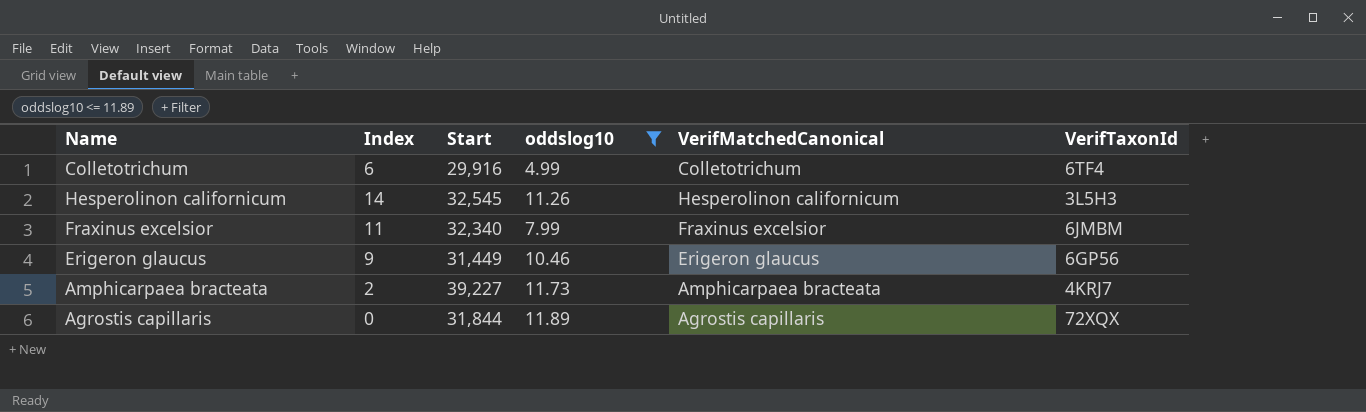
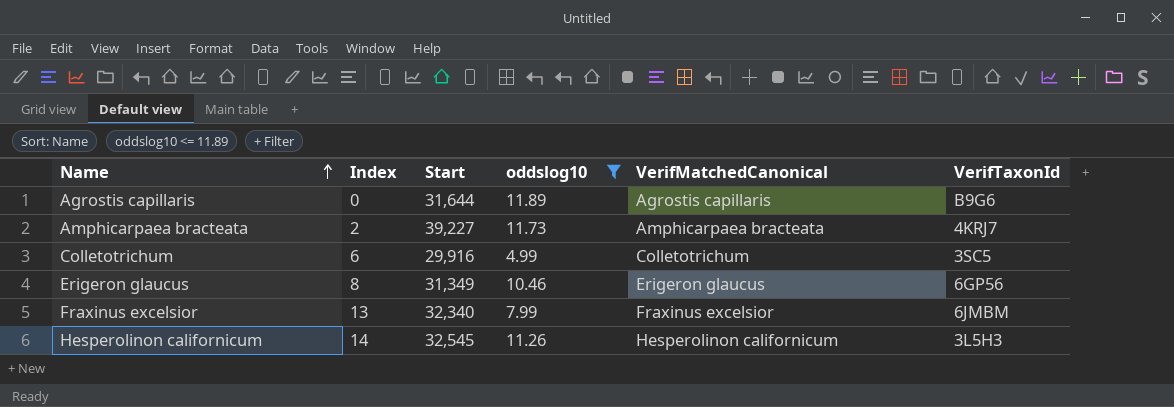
row order: none -> Name ascending
Agrostis capillaris | Start: 31,844 -> 31,644
Agrostis capillaris | VerifTaxonId: 72XQX -> B9G6
Colletotrichum | VerifTaxonId: 6TF4 -> 3SC5
Erigeron glaucus | Index: 9 -> 8
Erigeron glaucus | Start: 31,449 -> 31,349
Fraxinus excelsior | Index: 11 -> 13

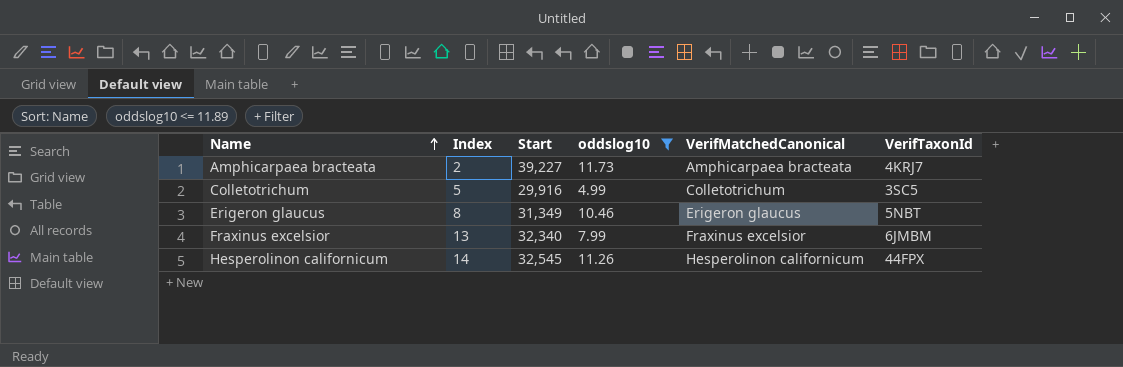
row Agrostis capillaris: 0 | 31,644 | 11.89 | Agrostis capillaris | B9G6 -> none
Colletotrichum | Index: 6 -> 5
Erigeron glaucus | VerifTaxonId: 6GP56 -> 5NBT
Hesperolinon californicum | VerifTaxonId: 3L5H3 -> 44FPX

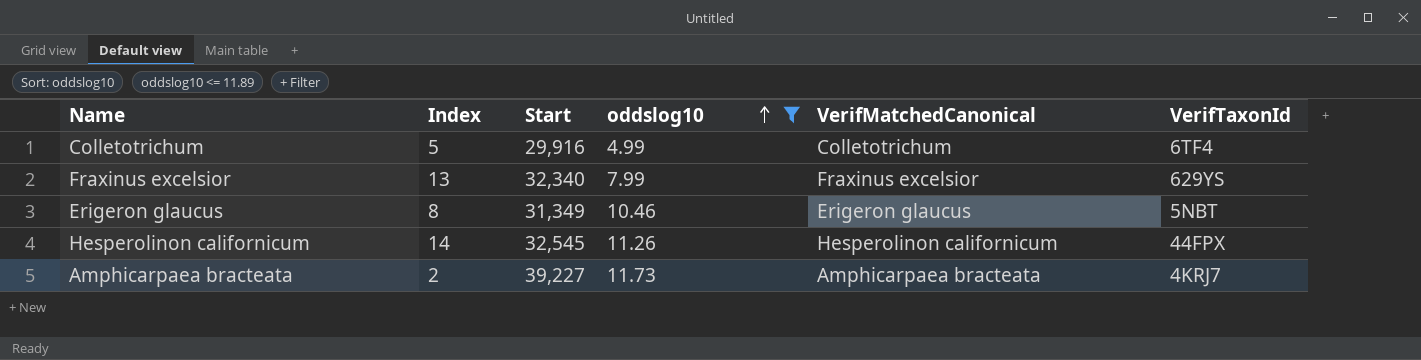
row order: Name ascending -> oddslog10 ascending
Colletotrichum | VerifTaxonId: 3SC5 -> 6TF4
Fraxinus excelsior | VerifTaxonId: 6JMBM -> 629YS

